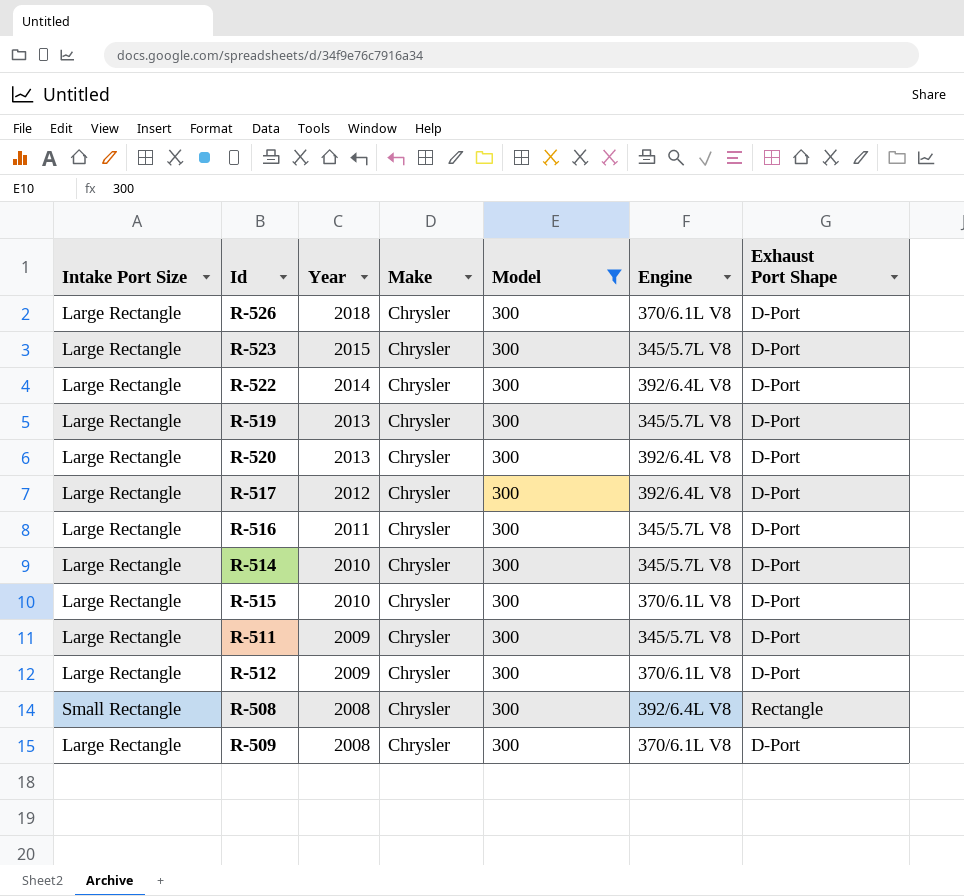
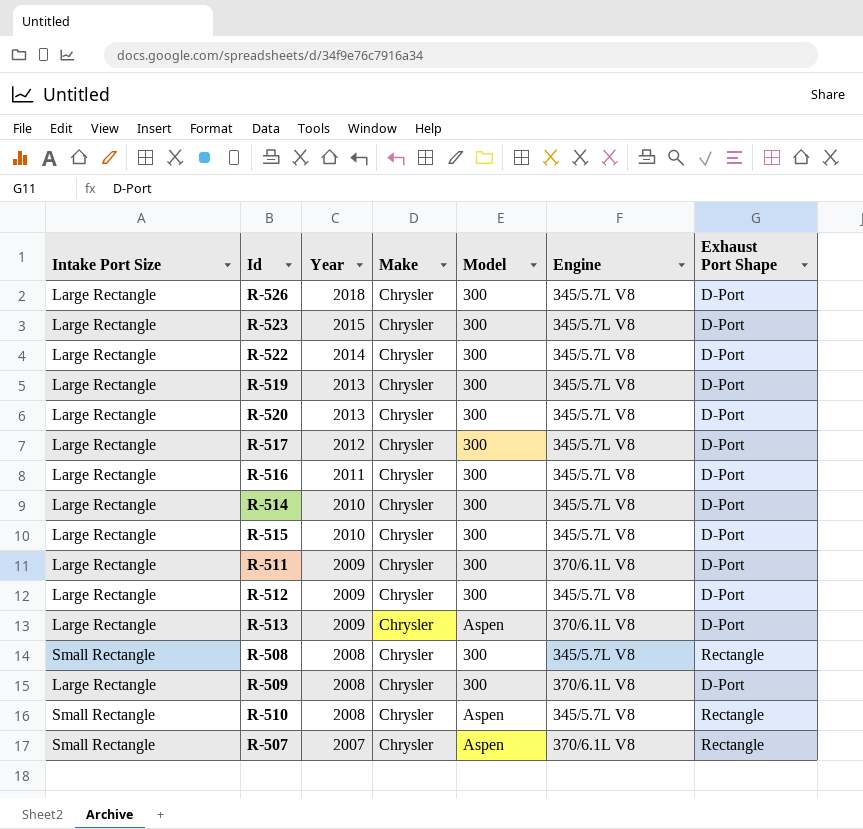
filter: Model = 300 -> none
R-526 | Engine: 370/6.1L V8 -> 345/5.7L V8
R-522 | Engine: 392/6.4L V8 -> 345/5.7L V8
R-520 | Engine: 392/6.4L V8 -> 345/5.7L V8
R-517 | Engine: 392/6.4L V8 -> 345/5.7L V8
R-515 | Engine: 370/6.1L V8 -> 345/5.7L V8
R-511 | Engine: 345/5.7L V8 -> 370/6.1L V8
R-512 | Engine: 370/6.1L V8 -> 345/5.7L V8
R-508 | Engine: 392/6.4L V8 -> 345/5.7L V8

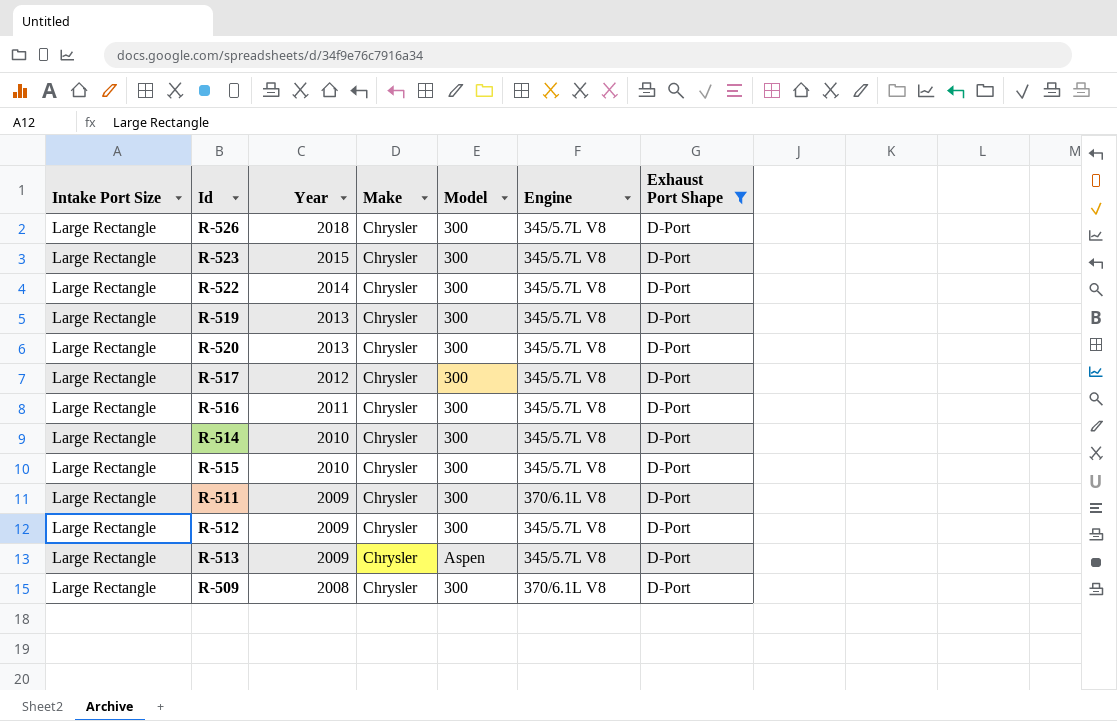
filter: none -> Exhaust Port Shape = D-Port
R-513 | Engine: 370/6.1L V8 -> 345/5.7L V8

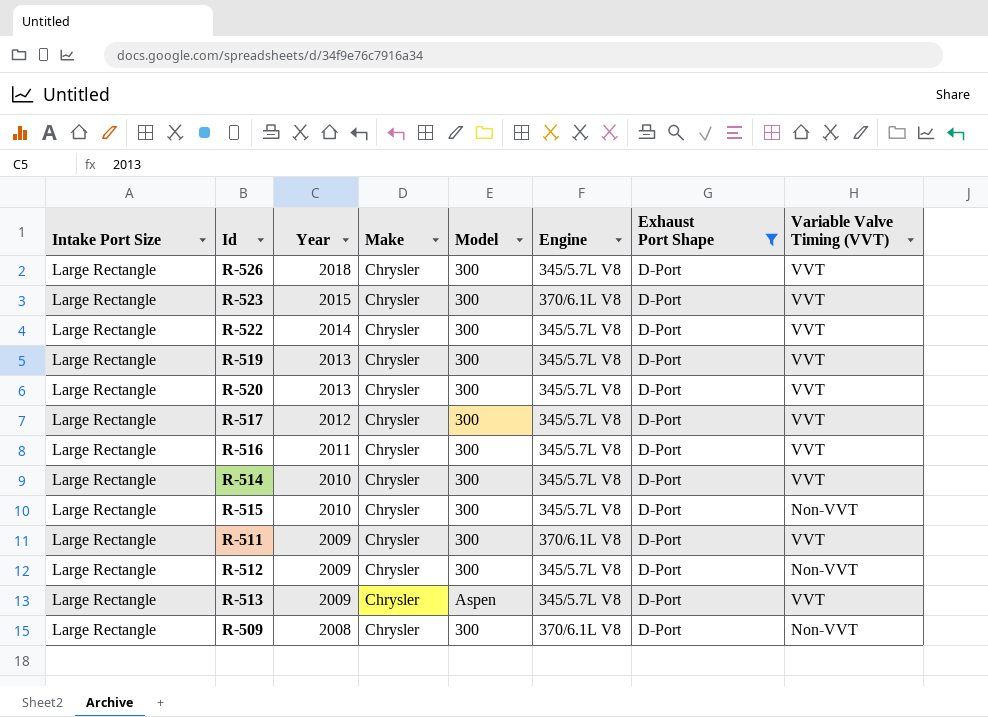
column Variable Valve Timing (VVT) | position: none -> 8
R-523 | Engine: 345/5.7L V8 -> 370/6.1L V8

